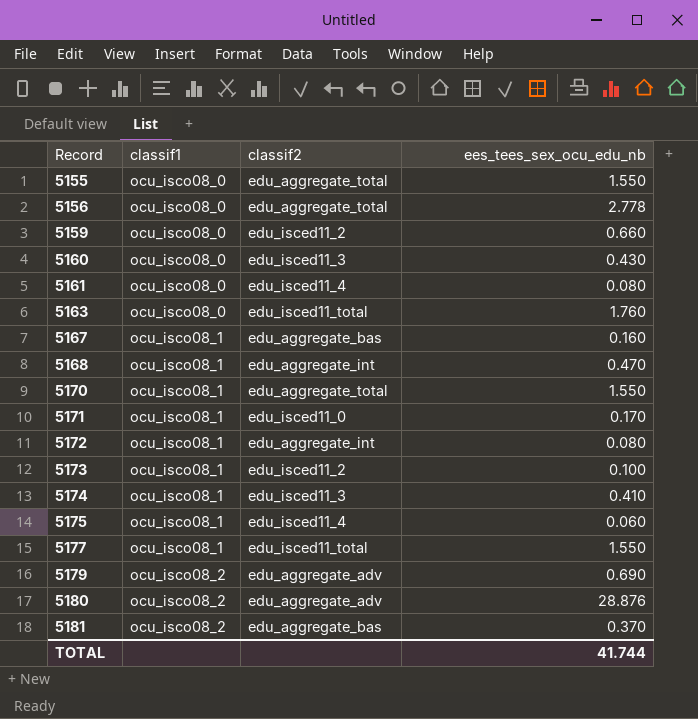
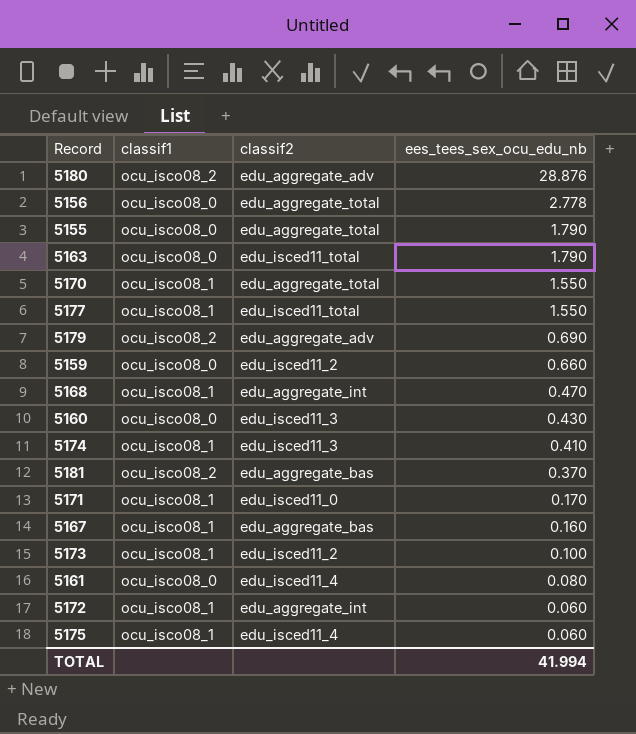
row order: Record ascending -> ees_tees_sex_ocu_edu_nb descending
5155 | ees_tees_sex_ocu_edu_nb: 1.550 -> 1.790
5163 | ees_tees_sex_ocu_edu_nb: 1.760 -> 1.790
5172 | ees_tees_sex_ocu_edu_nb: 0.080 -> 0.060
TOTAL | ees_tees_sex_ocu_edu_nb: 41.744 -> 41.994

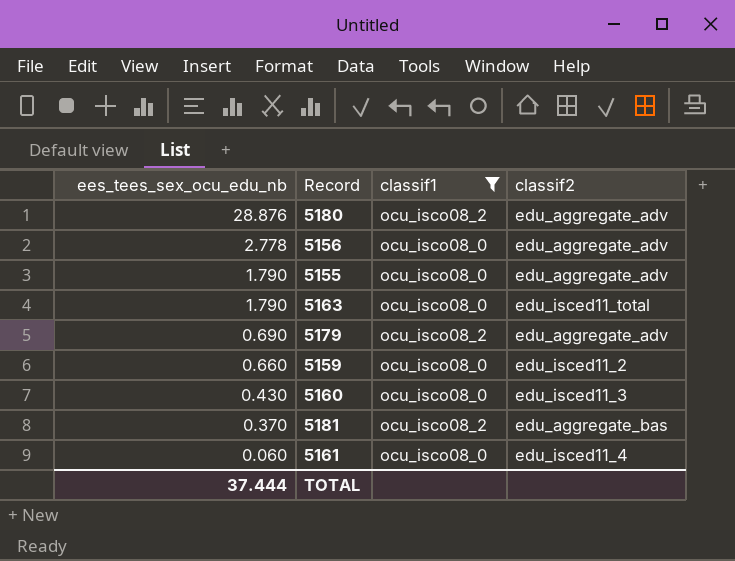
filter: none -> classif1 != ocu_isco08_1
column ees_tees_sex_ocu_edu_nb | position: 4 -> 1
5156 | classif2: edu_aggregate_total -> edu_aggregate_adv
5155 | classif2: edu_aggregate_total -> edu_aggregate_adv
5161 | ees_tees_sex_ocu_edu_nb: 0.080 -> 0.060
TOTAL | ees_tees_sex_ocu_edu_nb: 41.994 -> 37.444

